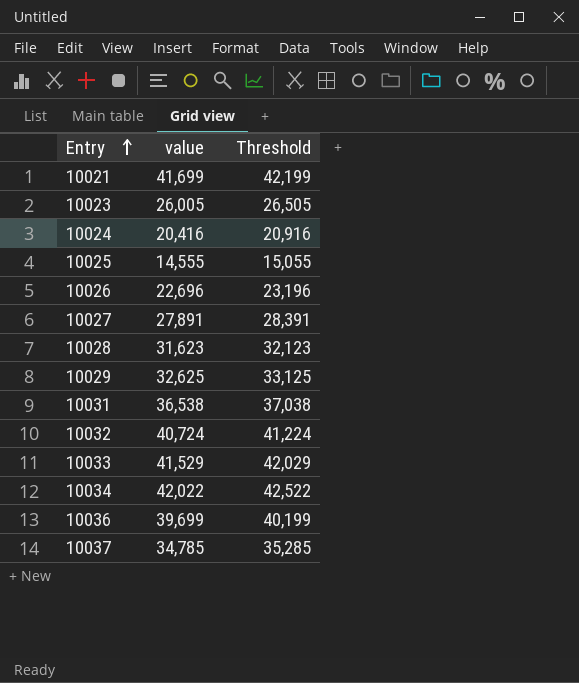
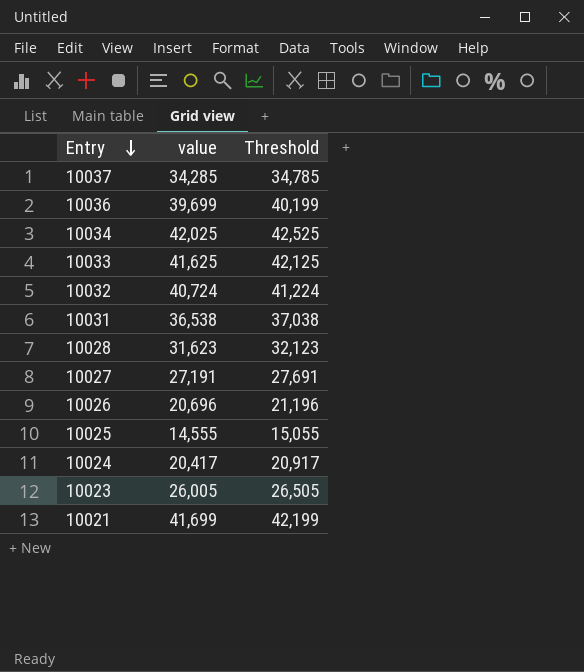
row order: Entry ascending -> Entry descending
row 10029: 32,625 | 33,125 -> none
10037 | value: 34,785 -> 34,285
10037 | Threshold: 35,285 -> 34,785
10034 | value: 42,022 -> 42,025
10034 | Threshold: 42,522 -> 42,525
10033 | value: 41,529 -> 41,625
10033 | Threshold: 42,029 -> 42,125
10027 | value: 27,891 -> 27,191
10027 | Threshold: 28,391 -> 27,691
10026 | value: 22,696 -> 20,696
10026 | Threshold: 23,196 -> 21,196
10024 | value: 20,416 -> 20,417
10024 | Threshold: 20,916 -> 20,917

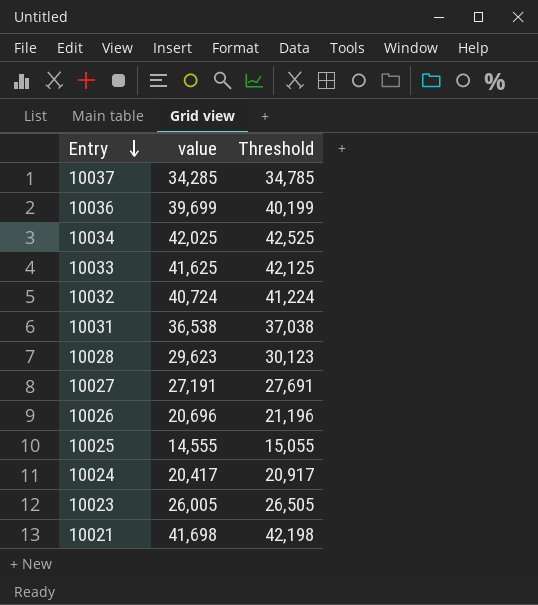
10028 | value: 31,623 -> 29,623
10028 | Threshold: 32,123 -> 30,123
10021 | value: 41,699 -> 41,698
10021 | Threshold: 42,199 -> 42,198

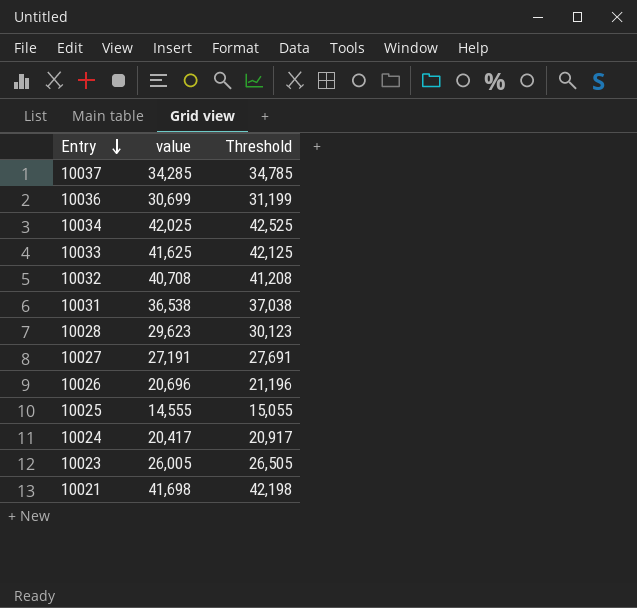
10036 | value: 39,699 -> 30,699
10036 | Threshold: 40,199 -> 31,199
10032 | value: 40,724 -> 40,708
10032 | Threshold: 41,224 -> 41,208

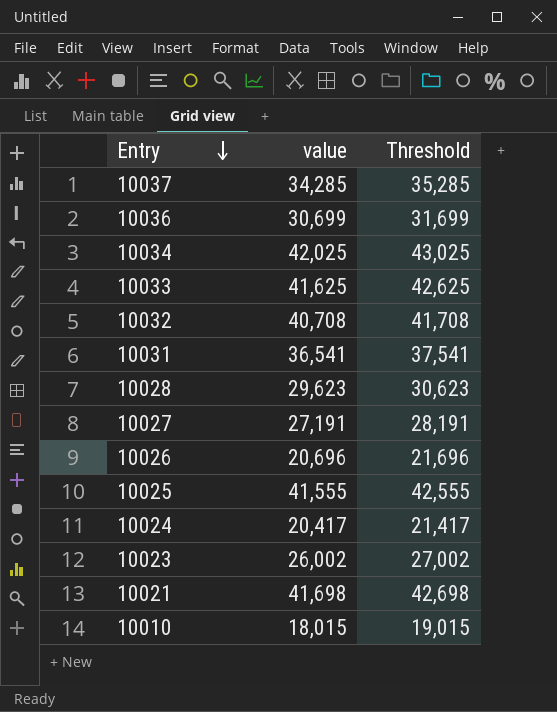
column Threshold | formula: [value] + 500 -> [value] + 1000
10031 | value: 36,538 -> 36,541
10025 | value: 14,555 -> 41,555
10023 | value: 26,005 -> 26,002
row 10010: none -> 18,015 | 19,015

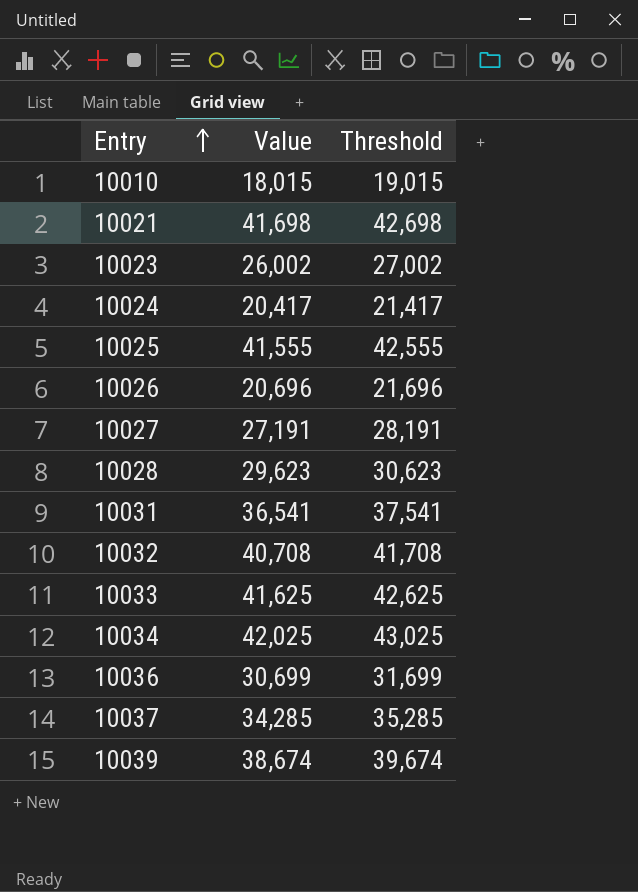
row order: Entry descending -> Entry ascending
column name: value -> Value
row 10039: none -> 38,674 | 39,674

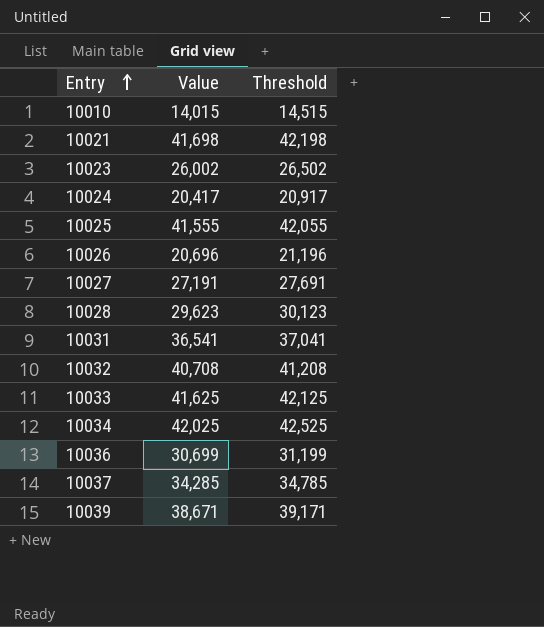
column Threshold | formula: [Value] + 1000 -> [Value] + 500
10010 | Value: 18,015 -> 14,015
10039 | Value: 38,674 -> 38,671

